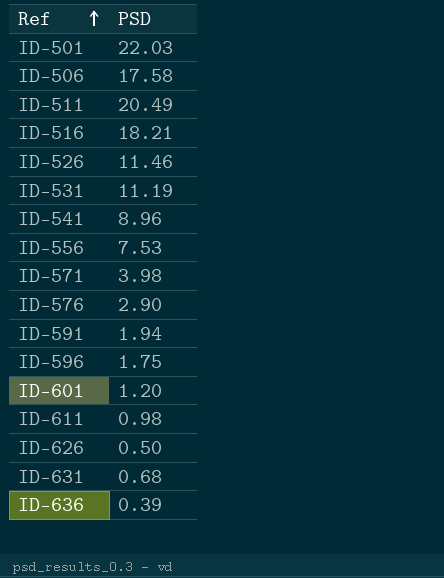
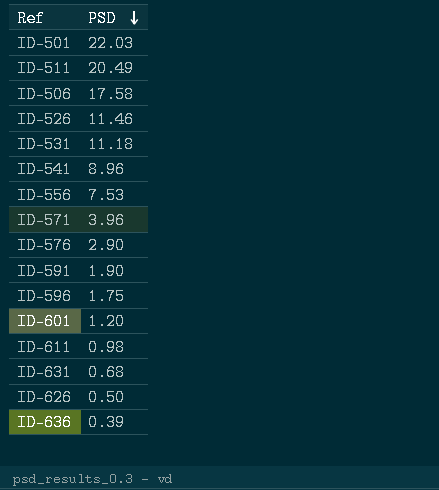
row order: Ref ascending -> PSD descending
row ID-516: 18.21 -> none
ID-531 | PSD: 11.19 -> 11.18
ID-571 | PSD: 3.98 -> 3.96
ID-591 | PSD: 1.94 -> 1.90

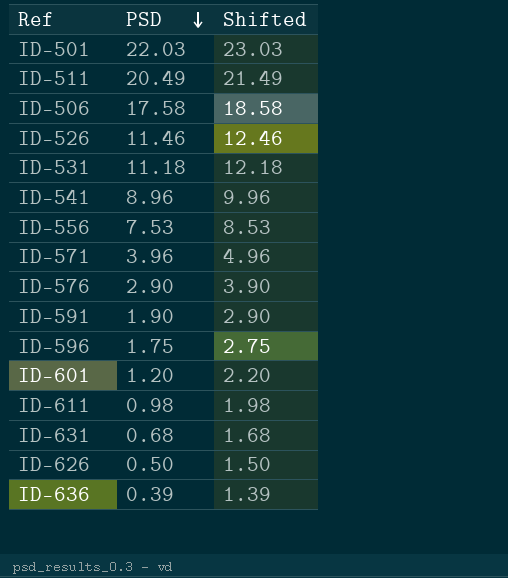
column Shifted | formula: none -> [PSD] + 1

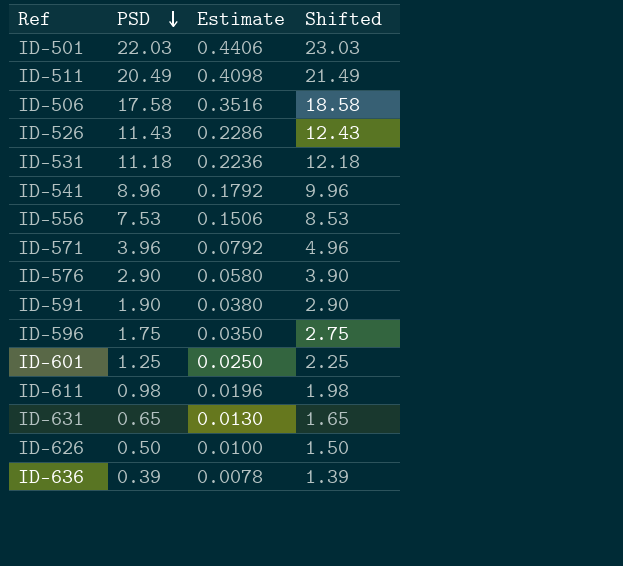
column Estimate | formula: none -> [PSD] * 0.02
ID-526 | PSD: 11.46 -> 11.43
ID-526 | Shifted: 12.46 -> 12.43
ID-601 | PSD: 1.20 -> 1.25
ID-601 | Shifted: 2.20 -> 2.25
ID-631 | PSD: 0.68 -> 0.65
ID-631 | Shifted: 1.68 -> 1.65

